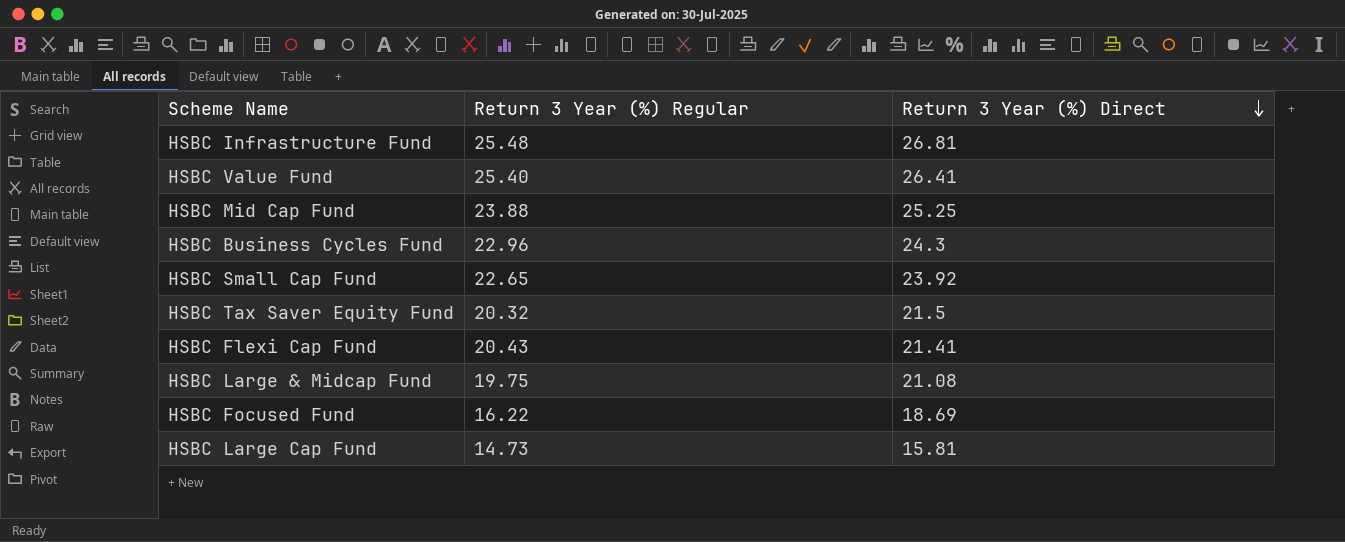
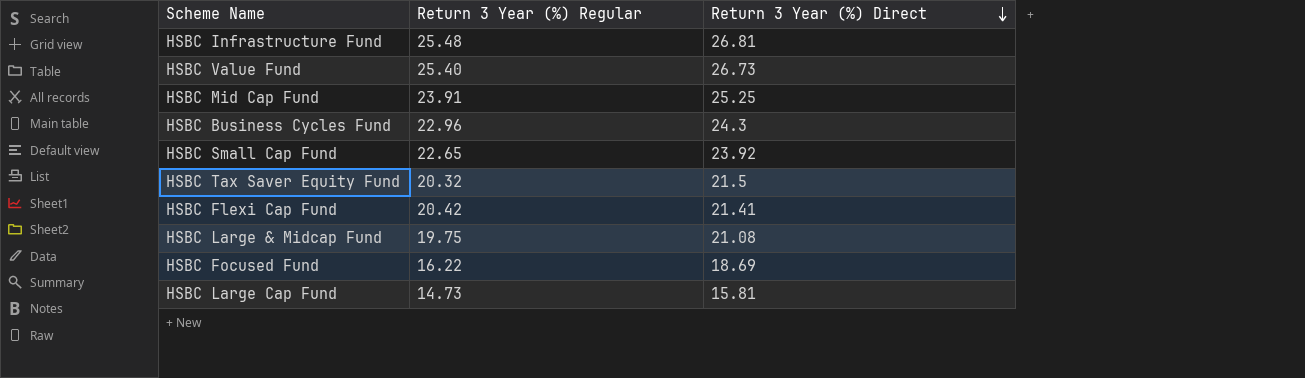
HSBC Value Fund | Return 3 Year (%) Direct: 26.41 -> 26.73
HSBC Mid Cap Fund | Return 3 Year (%) Regular: 23.88 -> 23.91
HSBC Flexi Cap Fund | Return 3 Year (%) Regular: 20.43 -> 20.42

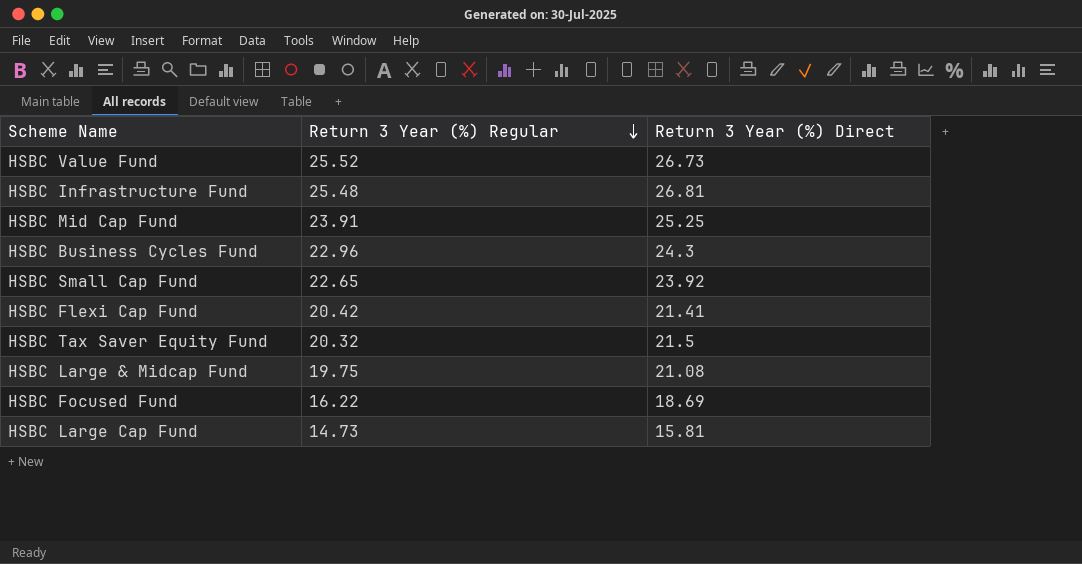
row order: Return 3 Year (%) Direct descending -> Return 3 Year (%) Regular descending
HSBC Value Fund | Return 3 Year (%) Regular: 25.40 -> 25.52

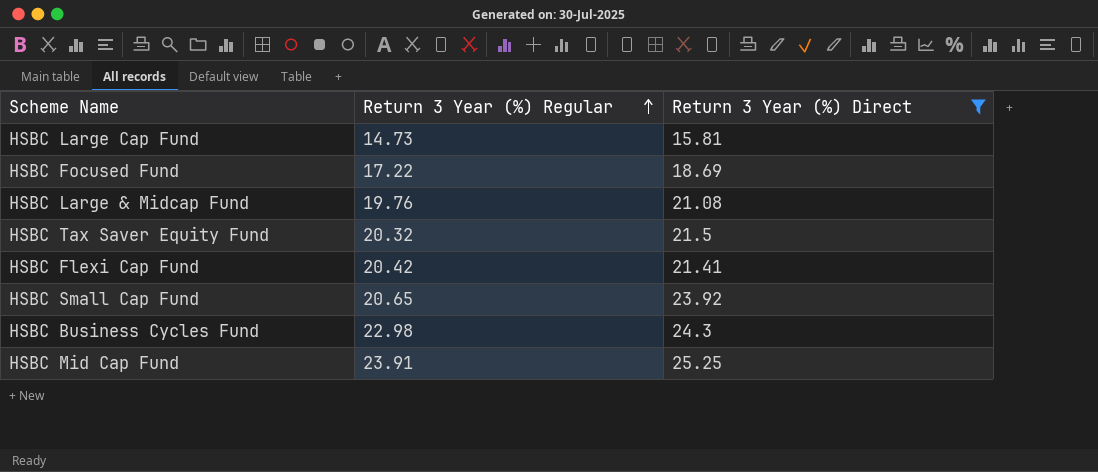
filter: none -> Return 3 Year (%) Direct <= 25.25
row order: Return 3 Year (%) Regular descending -> Return 3 Year (%) Regular ascending
HSBC Focused Fund | Return 3 Year (%) Regular: 16.22 -> 17.22
HSBC Large & Midcap Fund | Return 3 Year (%) Regular: 19.75 -> 19.76
HSBC Small Cap Fund | Return 3 Year (%) Regular: 22.65 -> 20.65
HSBC Business Cycles Fund | Return 3 Year (%) Regular: 22.96 -> 22.98

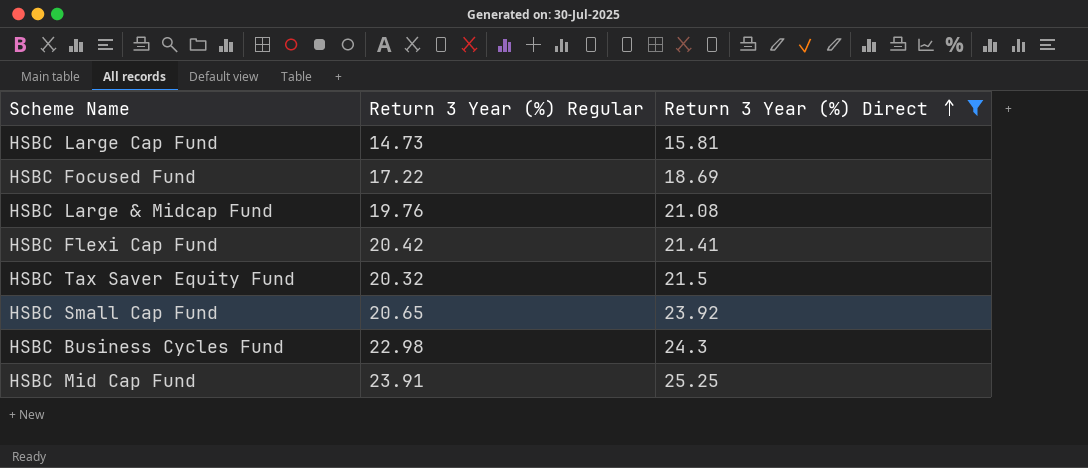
row order: Return 3 Year (%) Regular ascending -> Return 3 Year (%) Direct ascending

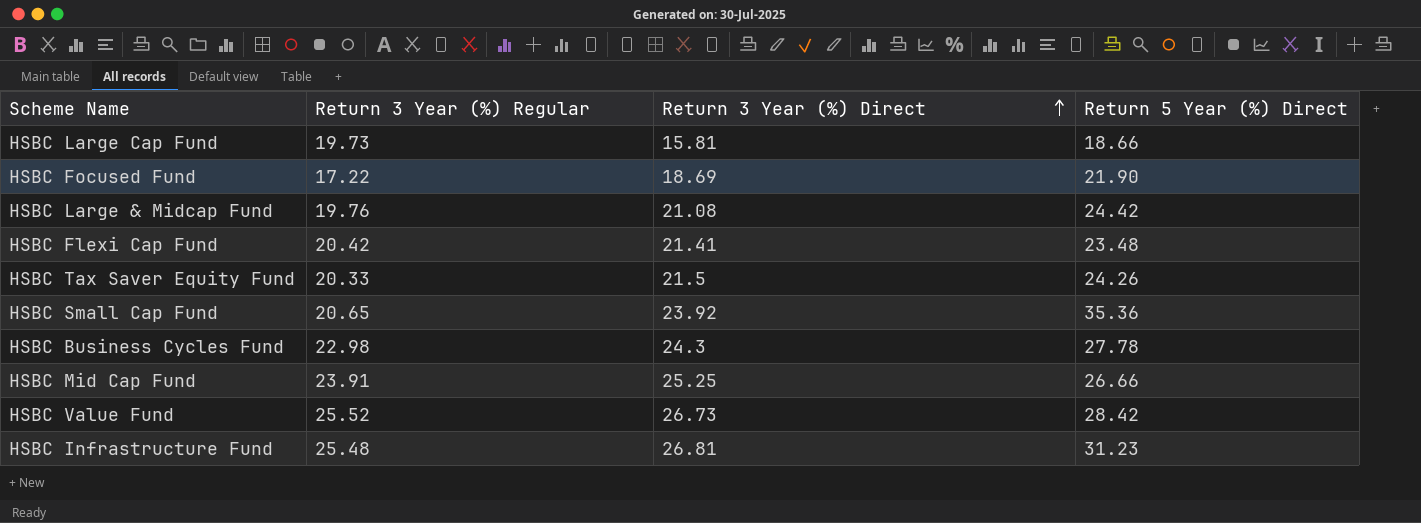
filter: Return 3 Year (%) Direct <= 25.25 -> none
column Return 5 Year (%) Direct | position: none -> 4
HSBC Large Cap Fund | Return 3 Year (%) Regular: 14.73 -> 19.73
HSBC Tax Saver Equity Fund | Return 3 Year (%) Regular: 20.32 -> 20.33

